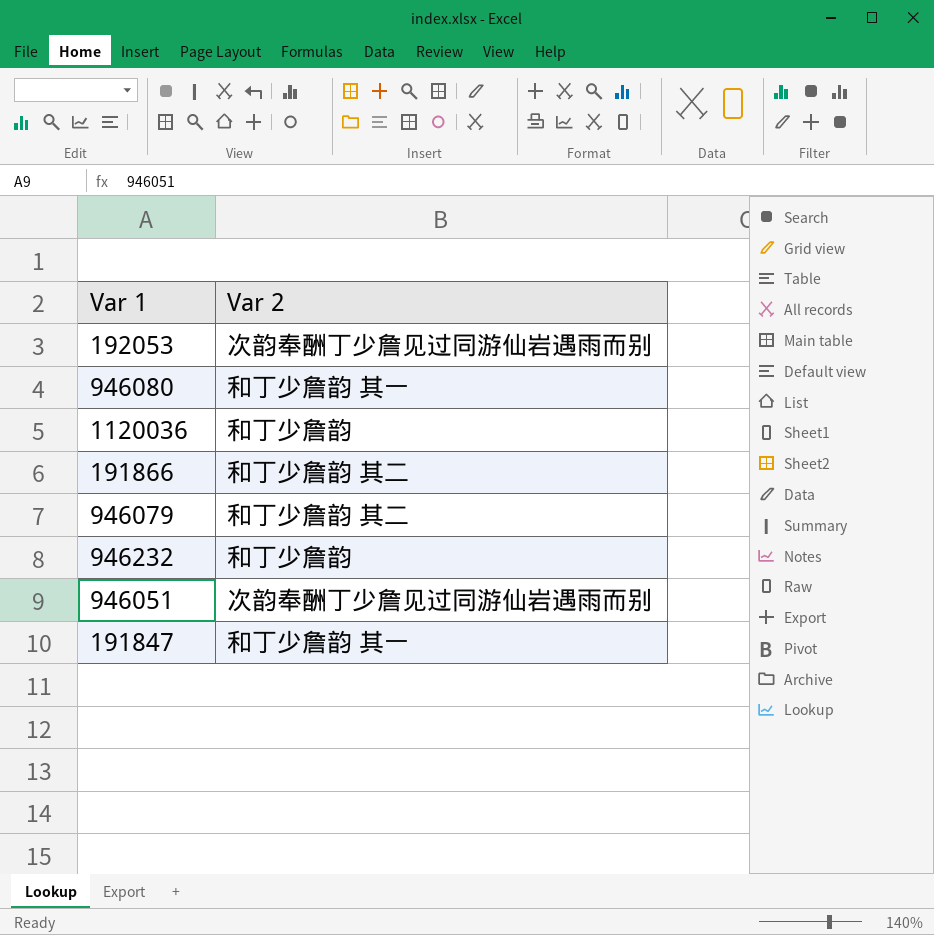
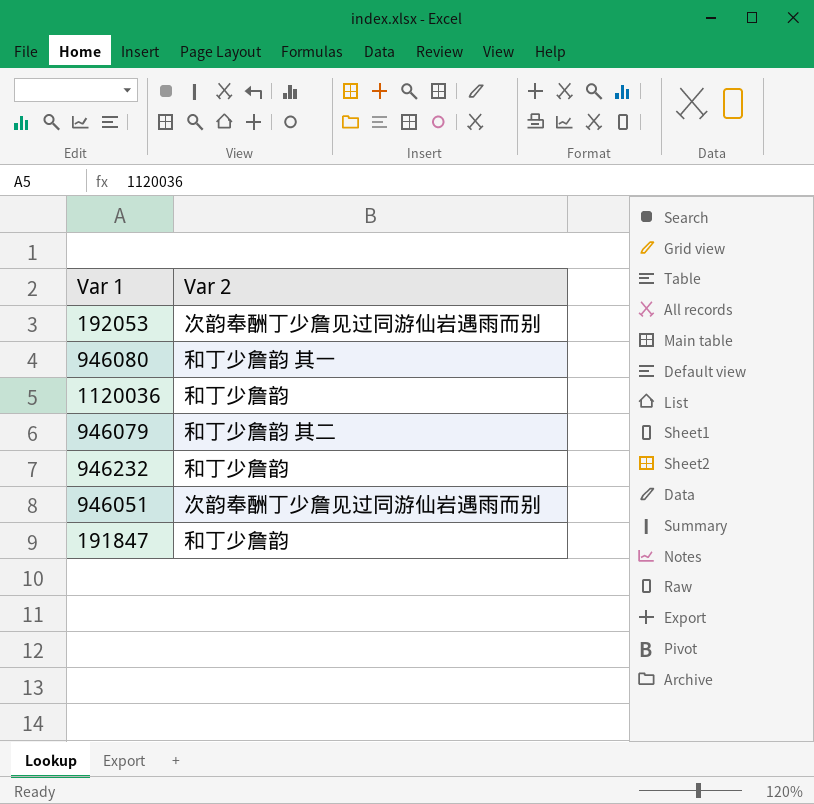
row 191866: 和丁少詹韵 其二 -> none
191847 | Var 2: 和丁少詹韵 其一 -> 和丁少詹韵

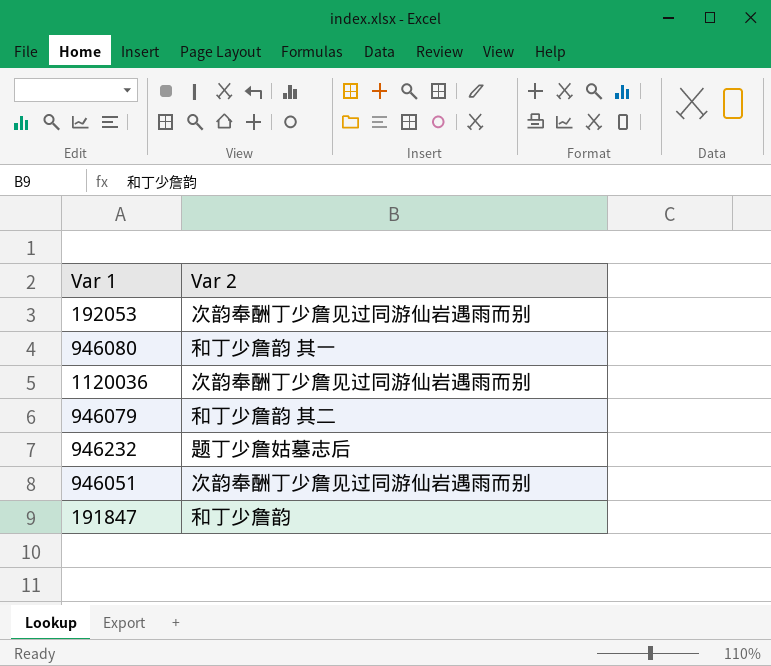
1120036 | Var 2: 和丁少詹韵 -> 次韵奉酬丁少詹见过同游仙岩遇雨而别
946232 | Var 2: 和丁少詹韵 -> 题丁少詹姑墓志后

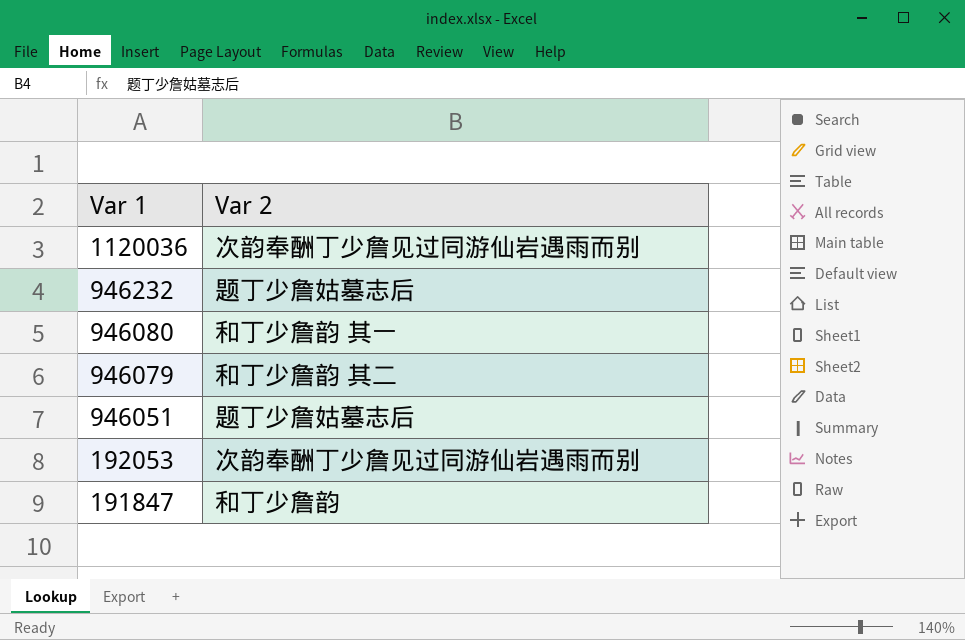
row order: none -> Var 1 descending
946051 | Var 2: 次韵奉酬丁少詹见过同游仙岩遇雨而别 -> 题丁少詹姑墓志后

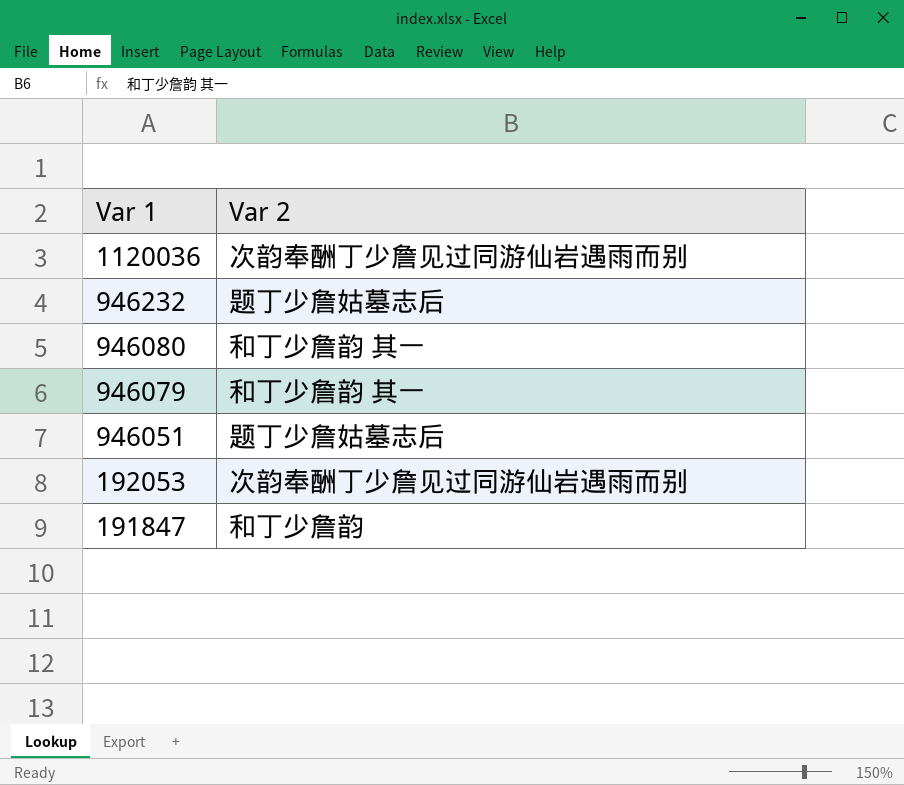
946079 | Var 2: 和丁少詹韵 其二 -> 和丁少詹韵 其一

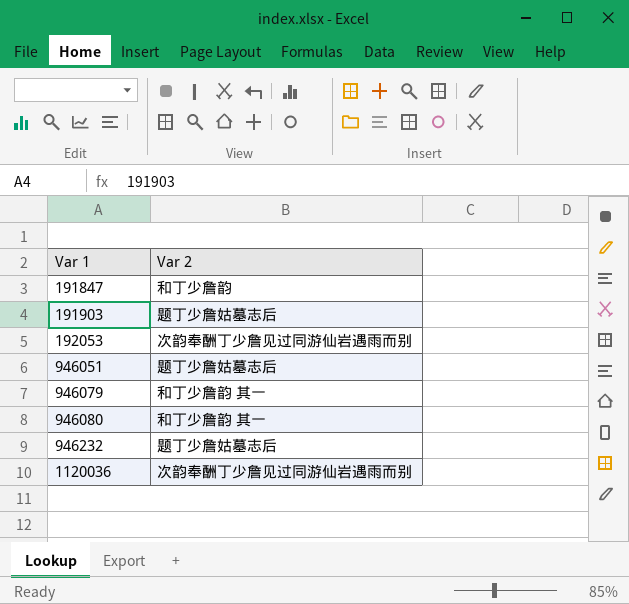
row order: Var 1 descending -> Var 1 ascending
row 191903: none -> 题丁少詹姑墓志后

